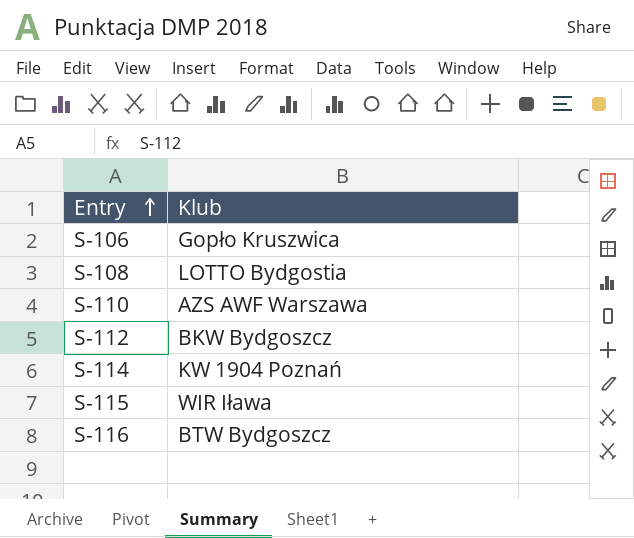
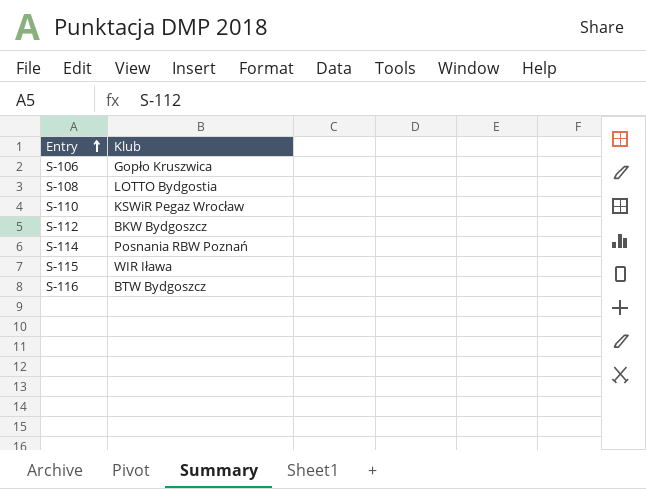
S-110 | Klub: AZS AWF Warszawa -> KSWiR Pegaz Wrocław
S-114 | Klub: KW 1904 Poznań -> Posnania RBW Poznań

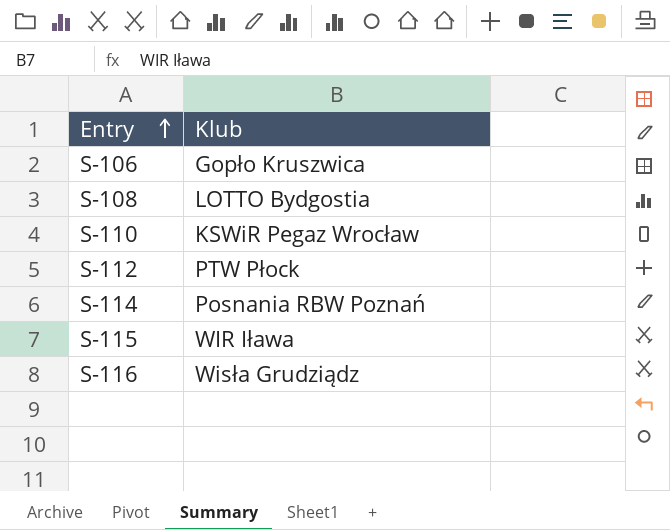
S-112 | Klub: BKW Bydgoszcz -> PTW Płock
S-116 | Klub: BTW Bydgoszcz -> Wisła Grudziądz

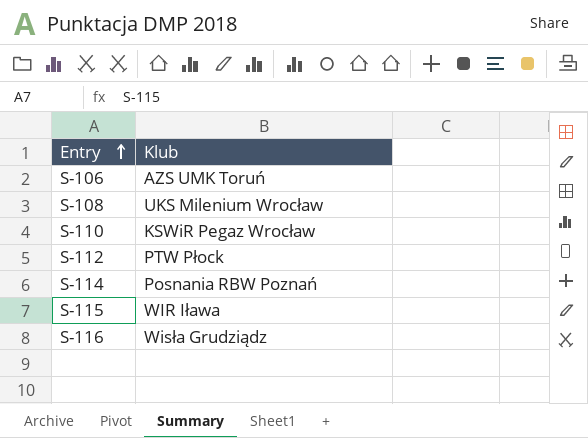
S-106 | Klub: Gopło Kruszwica -> AZS UMK Toruń
S-108 | Klub: LOTTO Bydgostia -> UKS Milenium Wrocław

